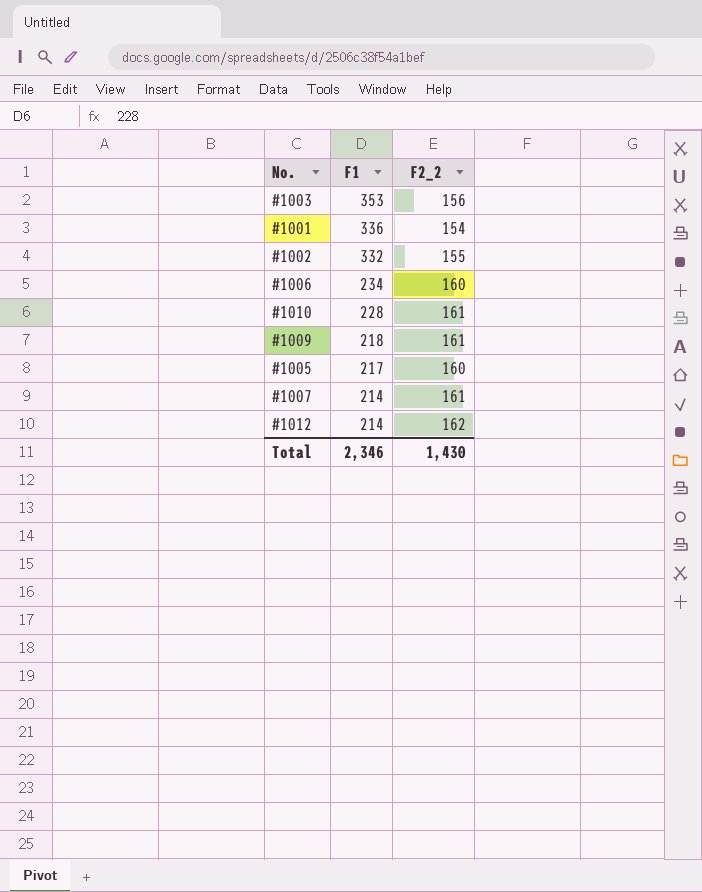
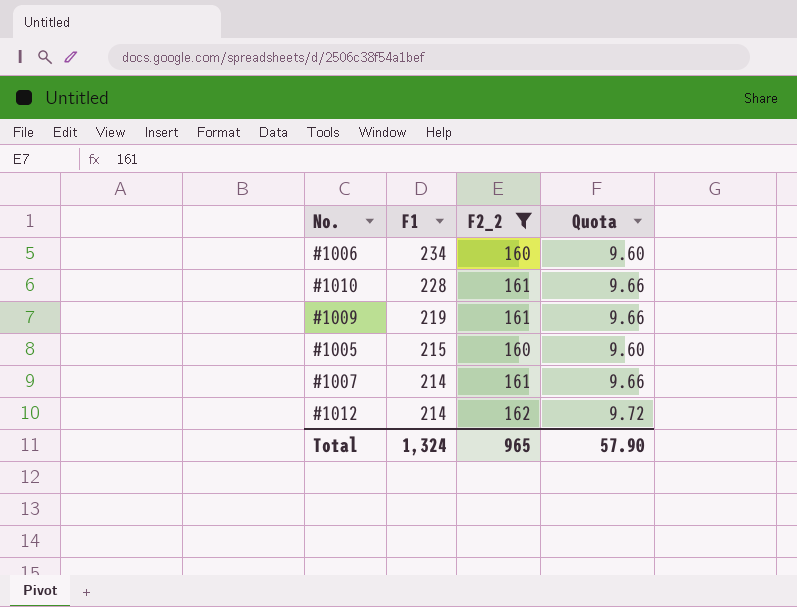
filter: none -> F2_2 >= 160
column Quota | formula: none -> [F2_2] * 0.06
#1009 | F1: 218 -> 219
#1005 | F1: 217 -> 215
Total | F1: 2,346 -> 1,324
Total | F2_2: 1,430 -> 965

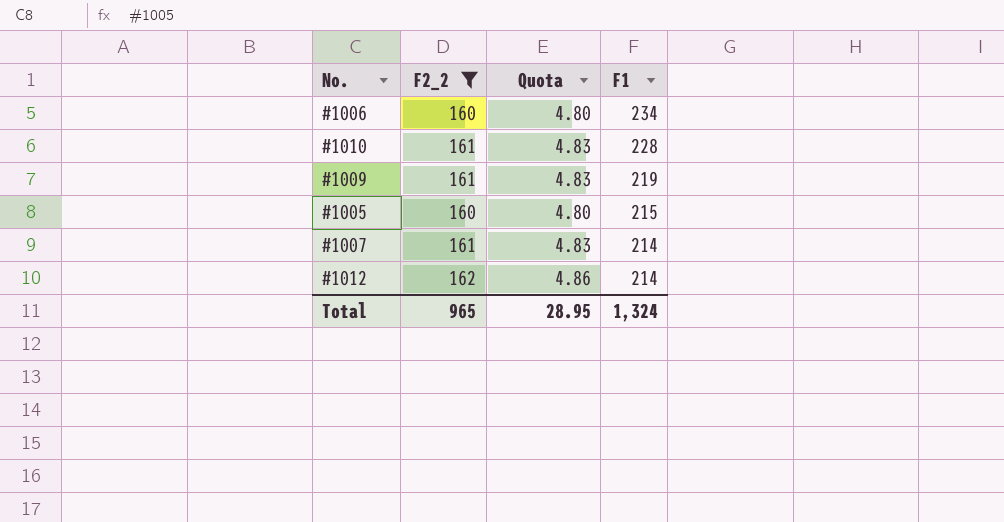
column Quota | formula: [F2_2] * 0.06 -> [F2_2] * 0.03
column F1 | position: 2 -> 4
Total | Quota: 57.90 -> 28.95

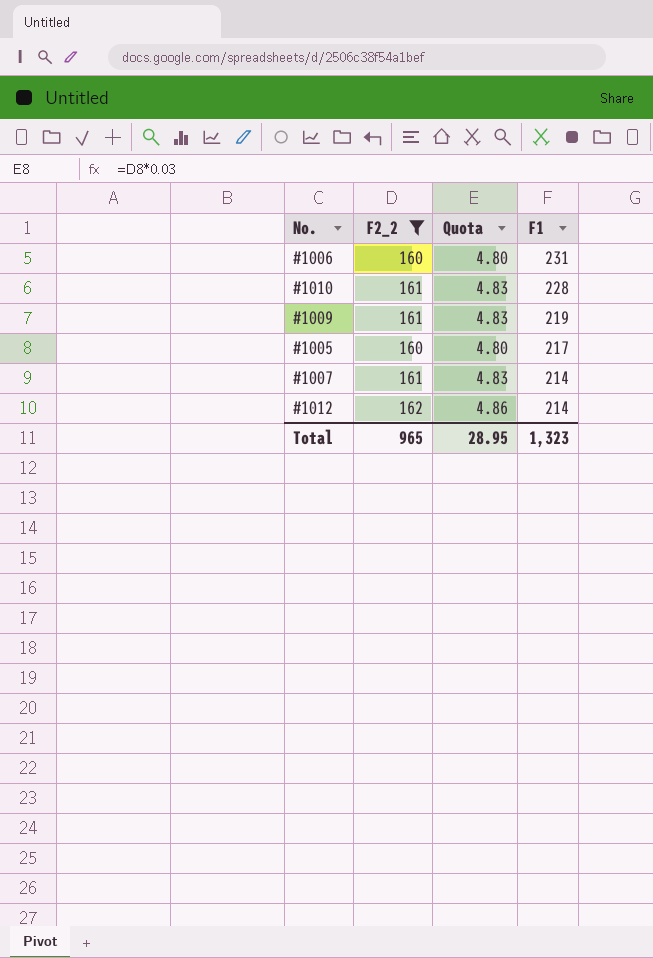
#1006 | F1: 234 -> 231
#1005 | F1: 215 -> 217
Total | F1: 1,324 -> 1,323

